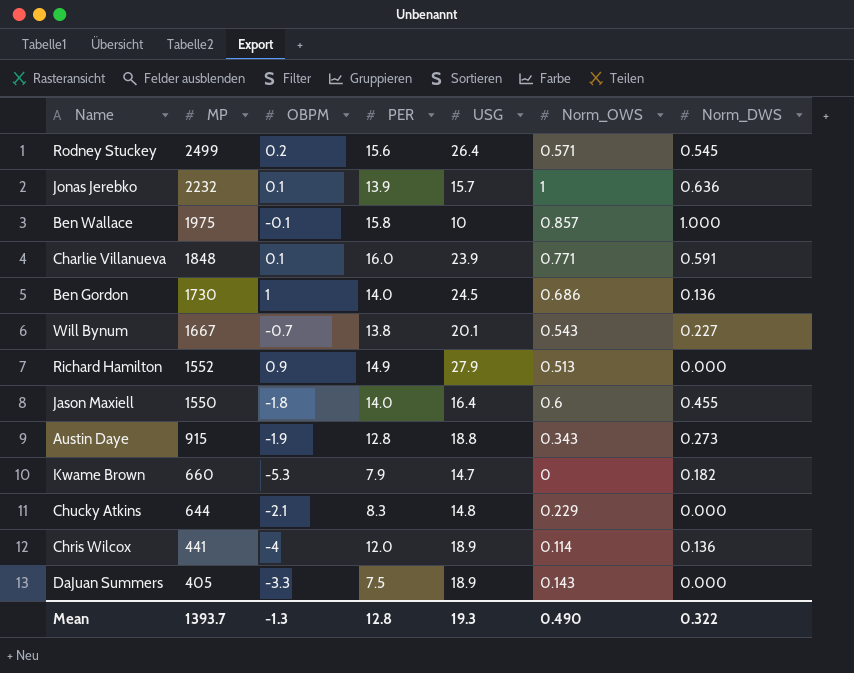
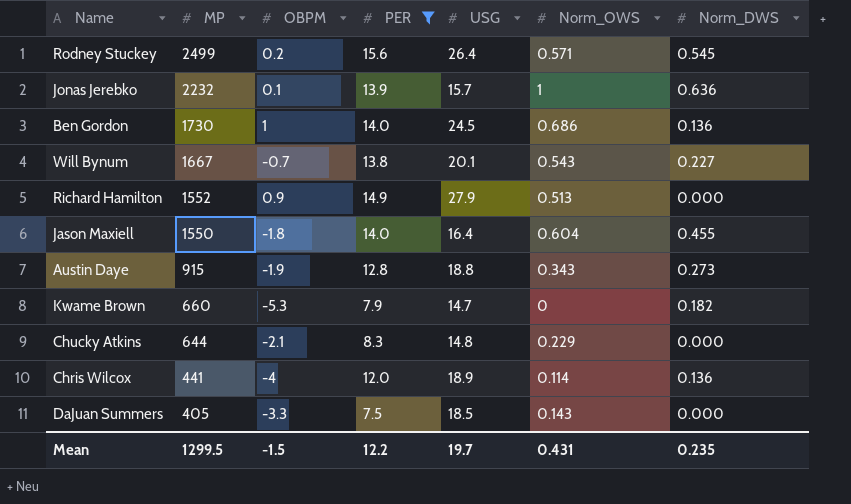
filter: none -> PER <= 15.6
Jason Maxiell | Norm_OWS: 0.6 -> 0.604
DaJuan Summers | USG: 18.9 -> 18.5
Mean | MP: 1393.7 -> 1299.5
Mean | OBPM: -1.3 -> -1.5
Mean | PER: 12.8 -> 12.2
Mean | USG: 19.3 -> 19.7
Mean | Norm_OWS: 0.490 -> 0.431
Mean | Norm_DWS: 0.322 -> 0.235

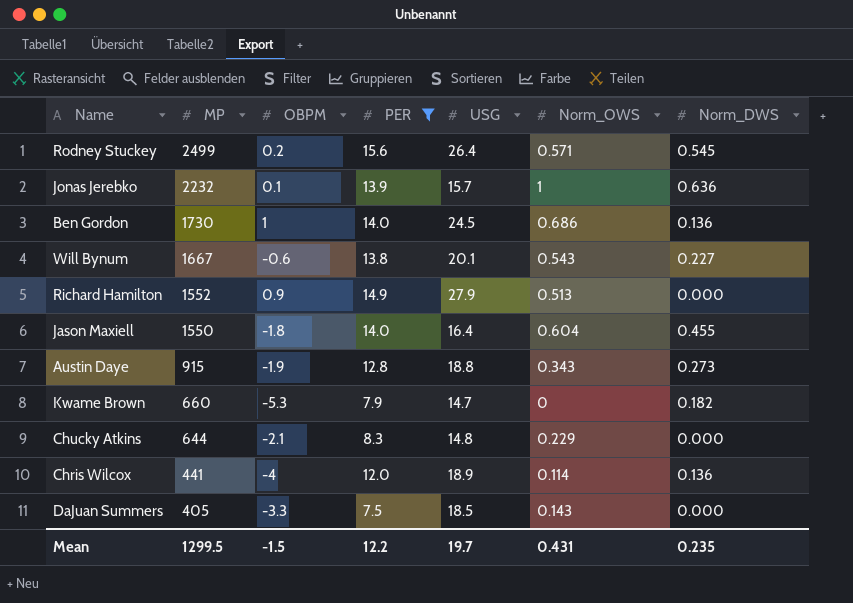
Will Bynum | OBPM: -0.7 -> -0.6

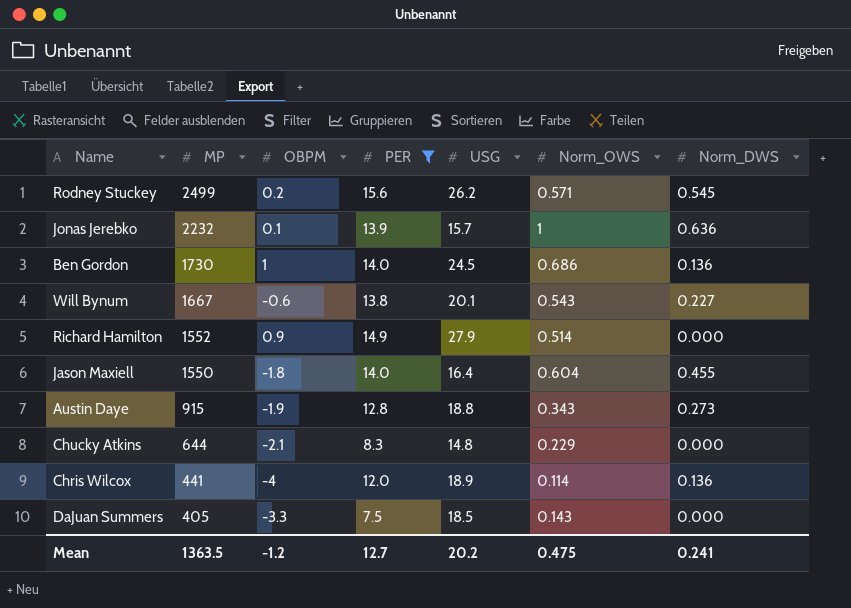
row Kwame Brown: 660 | -5.3 | 7.9 | 14.7 | 0 | 0.182 -> none
Rodney Stuckey | USG: 26.4 -> 26.2
Richard Hamilton | Norm_OWS: 0.513 -> 0.514
Mean | MP: 1299.5 -> 1363.5
Mean | OBPM: -1.5 -> -1.2
Mean | PER: 12.2 -> 12.7
Mean | USG: 19.7 -> 20.2
Mean | Norm_OWS: 0.431 -> 0.475
Mean | Norm_DWS: 0.235 -> 0.241

